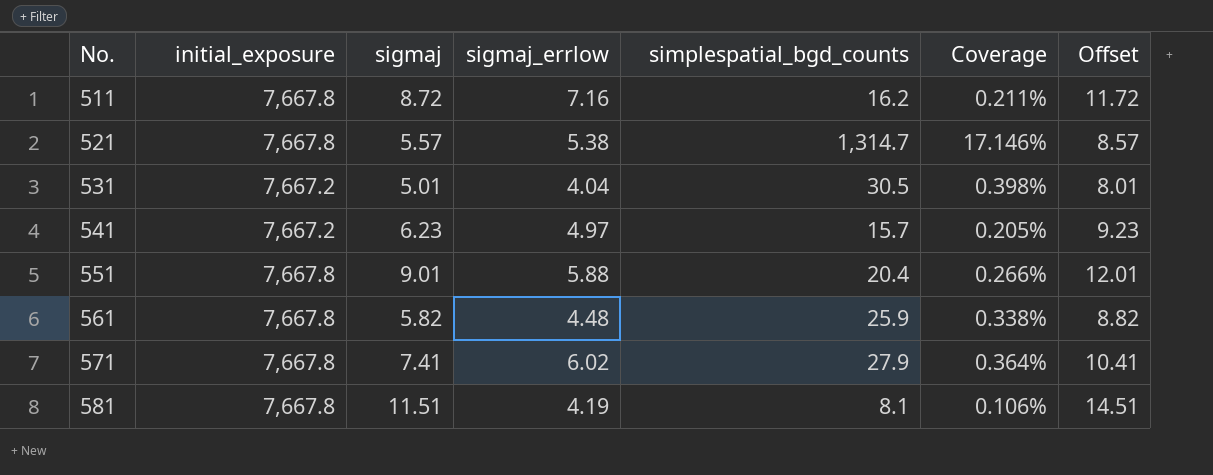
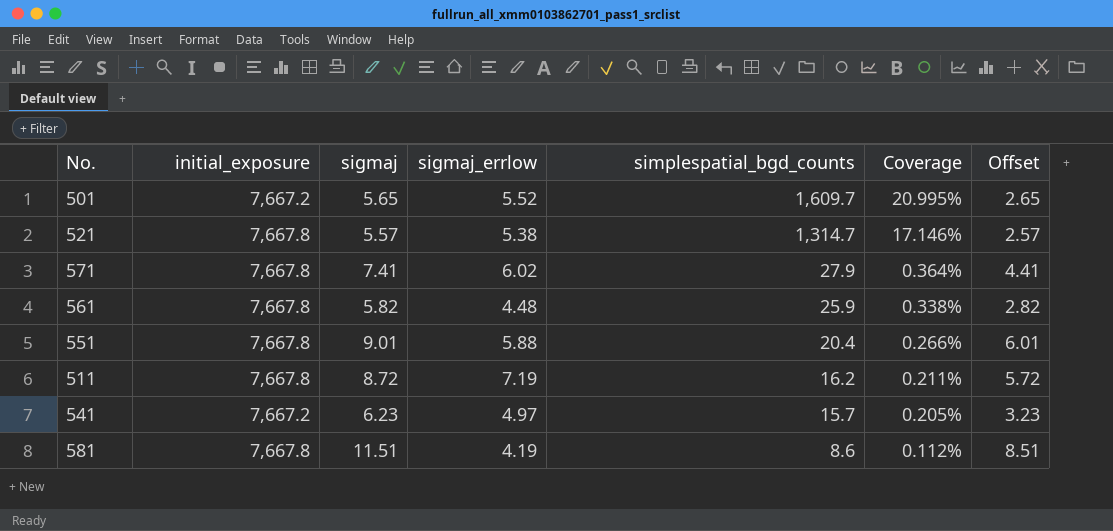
row order: No. ascending -> simplespatial_bgd_counts descending
column Offset | formula: [sigmaj] + 3 -> [sigmaj] - 3
row 531: 7,667.2 | 5.01 | 4.04 | 30.5 | 0.398% | 8.01 -> none
row 501: none -> 7,667.2 | 5.65 | 5.52 | 1,609.7 | 20.995% | 2.65
511 | sigmaj_errlow: 7.16 -> 7.19
581 | simplespatial_bgd_counts: 8.1 -> 8.6
581 | Coverage: 0.106% -> 0.112%

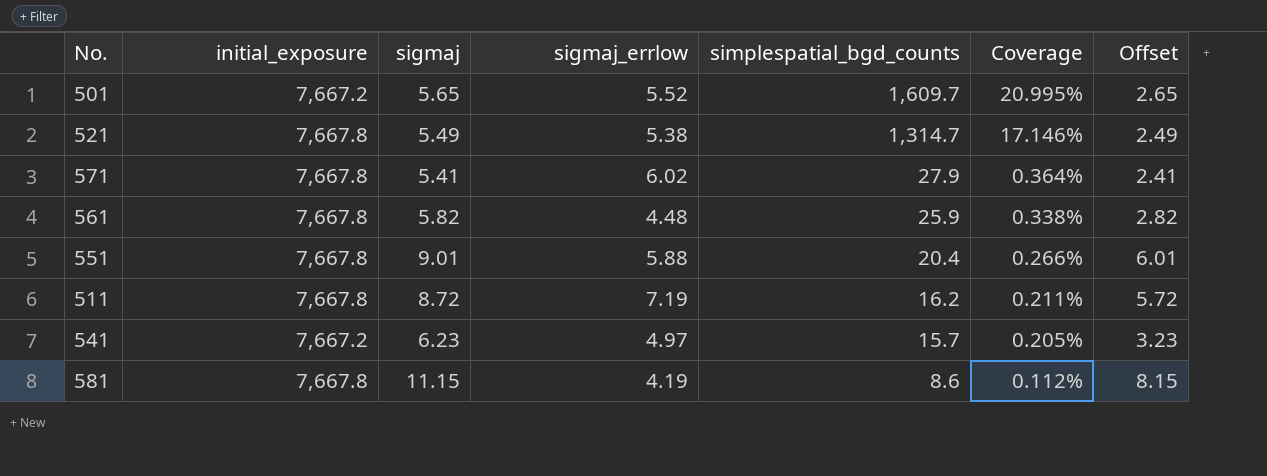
521 | sigmaj: 5.57 -> 5.49
521 | Offset: 2.57 -> 2.49
571 | sigmaj: 7.41 -> 5.41
571 | Offset: 4.41 -> 2.41
581 | sigmaj: 11.51 -> 11.15
581 | Offset: 8.51 -> 8.15

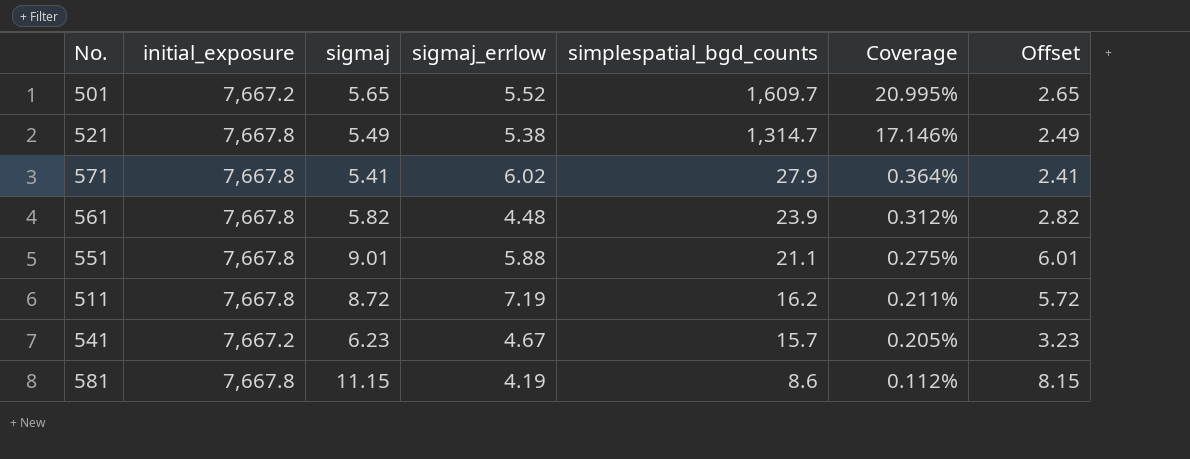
561 | simplespatial_bgd_counts: 25.9 -> 23.9
561 | Coverage: 0.338% -> 0.312%
551 | simplespatial_bgd_counts: 20.4 -> 21.1
551 | Coverage: 0.266% -> 0.275%
541 | sigmaj_errlow: 4.97 -> 4.67

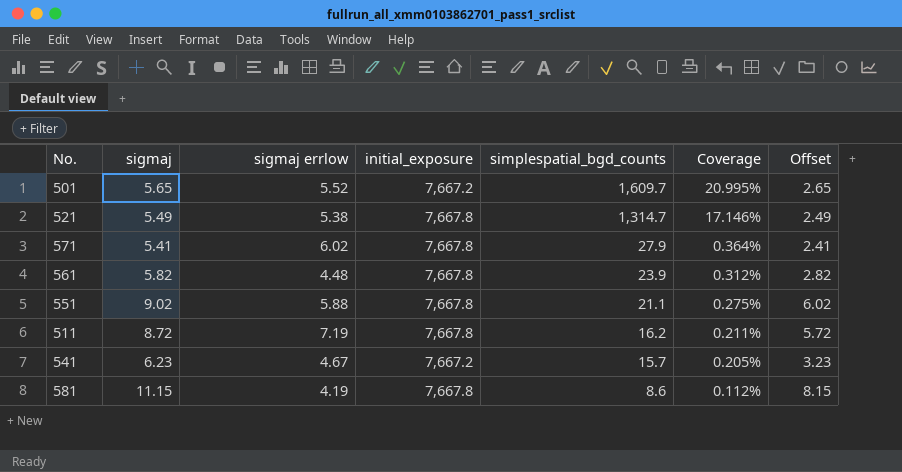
column name: sigmaj_errlow -> sigmaj errlow
column initial_exposure | position: 2 -> 4
551 | sigmaj: 9.01 -> 9.02
551 | Offset: 6.01 -> 6.02

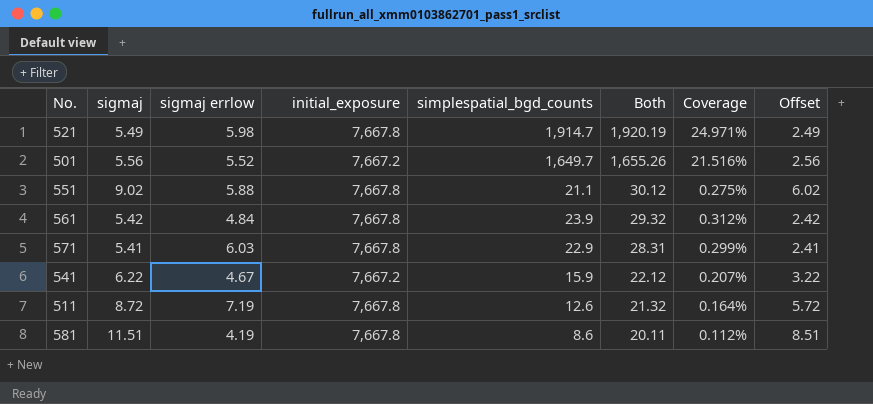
row order: simplespatial_bgd_counts descending -> Both descending
column Both | formula: none -> [sigmaj] + [simplespatial_bgd_counts]
521 | sigmaj errlow: 5.38 -> 5.98
521 | simplespatial_bgd_counts: 1,314.7 -> 1,914.7
521 | Coverage: 17.146% -> 24.971%
501 | sigmaj: 5.65 -> 5.56
501 | simplespatial_bgd_counts: 1,609.7 -> 1,649.7
501 | Coverage: 20.995% -> 21.516%
501 | Offset: 2.65 -> 2.56
561 | sigmaj: 5.82 -> 5.42
561 | sigmaj errlow: 4.48 -> 4.84
561 | Offset: 2.82 -> 2.42
571 | sigmaj errlow: 6.02 -> 6.03
571 | simplespatial_bgd_counts: 27.9 -> 22.9
571 | Coverage: 0.364% -> 0.299%
541 | sigmaj: 6.23 -> 6.22
541 | simplespatial_bgd_counts: 15.7 -> 15.9
541 | Coverage: 0.205% -> 0.207%
541 | Offset: 3.23 -> 3.22
511 | simplespatial_bgd_counts: 16.2 -> 12.6
511 | Coverage: 0.211% -> 0.164%
581 | sigmaj: 11.15 -> 11.51
581 | Offset: 8.15 -> 8.51

